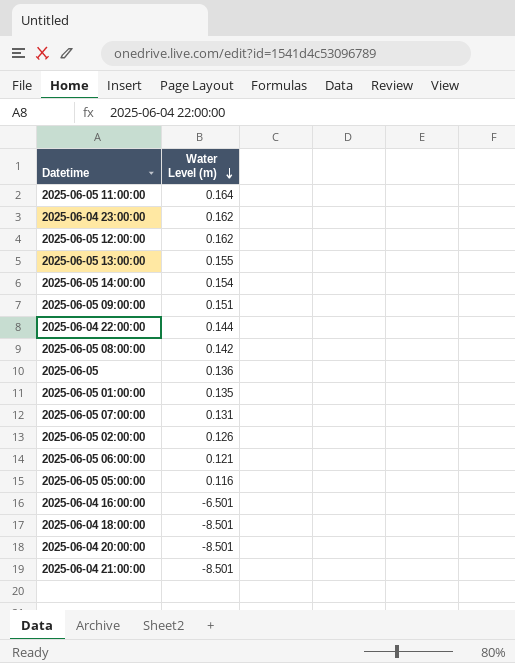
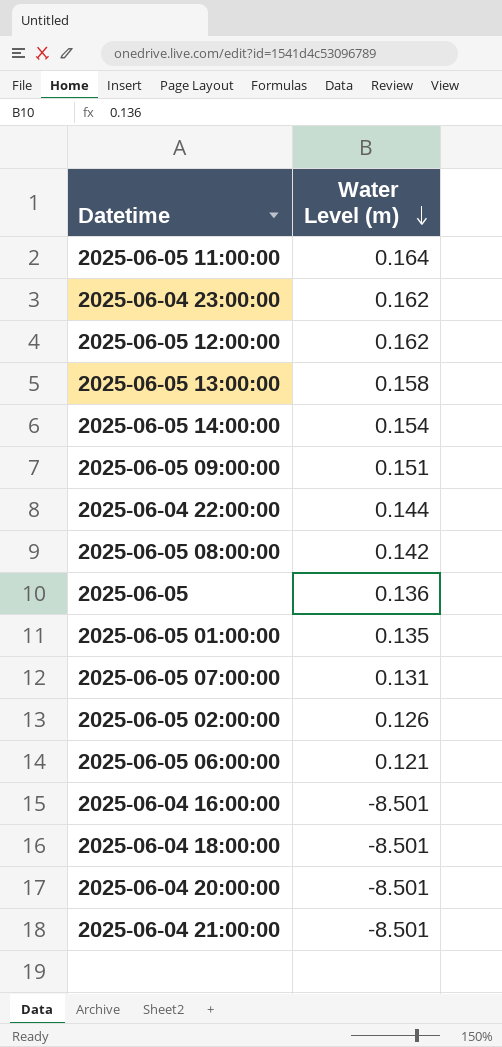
row 2025-06-05 05:00:00: 0.116 -> none
2025-06-05 13:00:00 | Water Level (m): 0.155 -> 0.158
2025-06-04 16:00:00 | Water Level (m): -6.501 -> -8.501

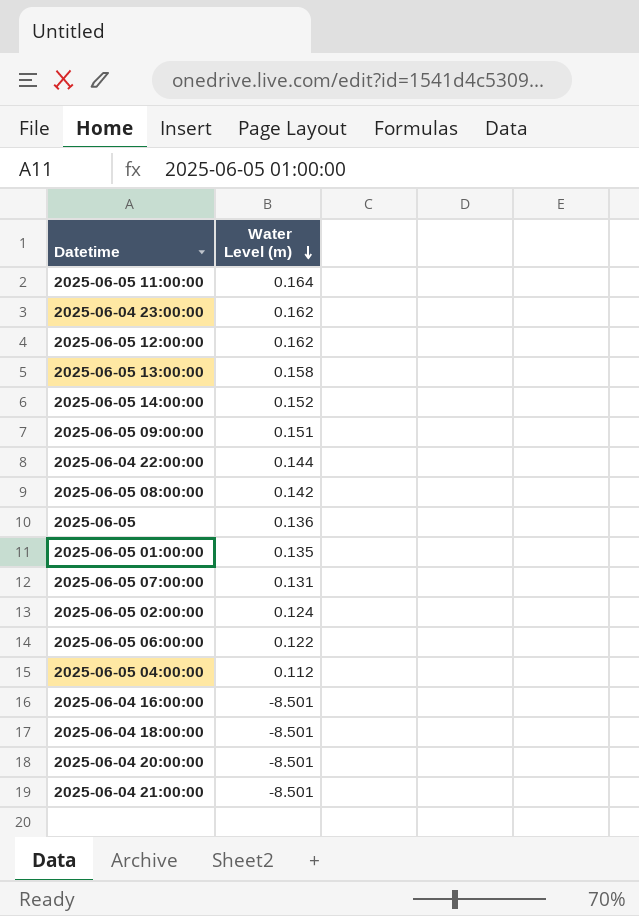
2025-06-05 14:00:00 | Water Level (m): 0.154 -> 0.152
2025-06-05 02:00:00 | Water Level (m): 0.126 -> 0.124
2025-06-05 06:00:00 | Water Level (m): 0.121 -> 0.122
row 2025-06-05 04:00:00: none -> 0.112

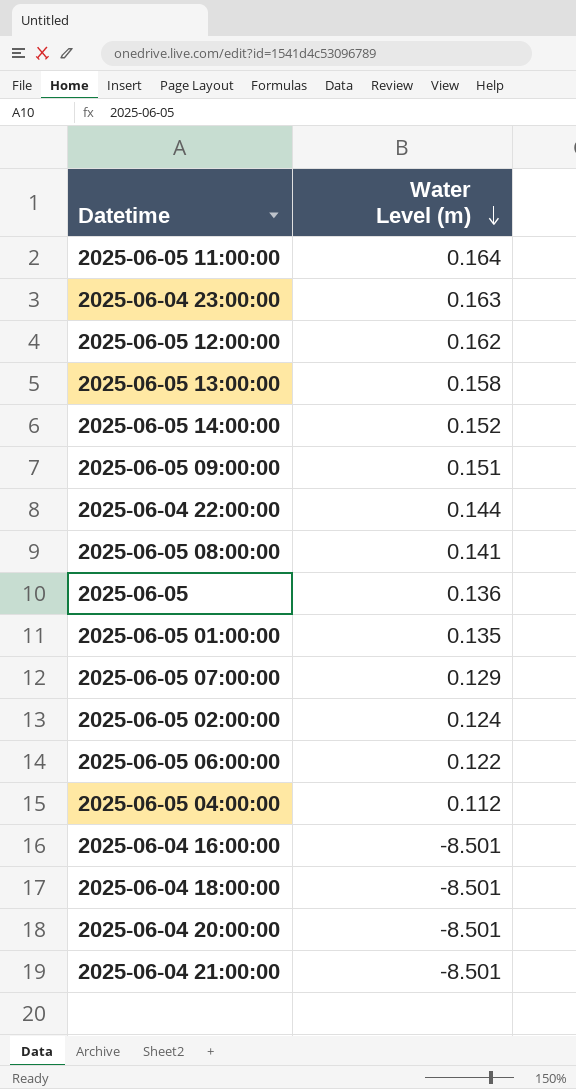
2025-06-04 23:00:00 | Water Level (m): 0.162 -> 0.163
2025-06-05 08:00:00 | Water Level (m): 0.142 -> 0.141
2025-06-05 07:00:00 | Water Level (m): 0.131 -> 0.129

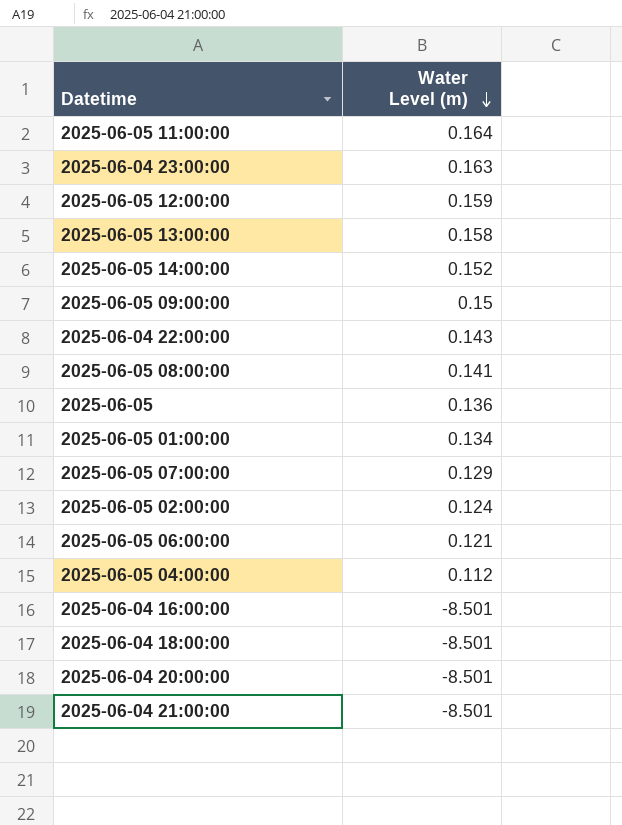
2025-06-05 12:00:00 | Water Level (m): 0.162 -> 0.159
2025-06-05 09:00:00 | Water Level (m): 0.151 -> 0.15
2025-06-04 22:00:00 | Water Level (m): 0.144 -> 0.143
2025-06-05 01:00:00 | Water Level (m): 0.135 -> 0.134
2025-06-05 06:00:00 | Water Level (m): 0.122 -> 0.121

